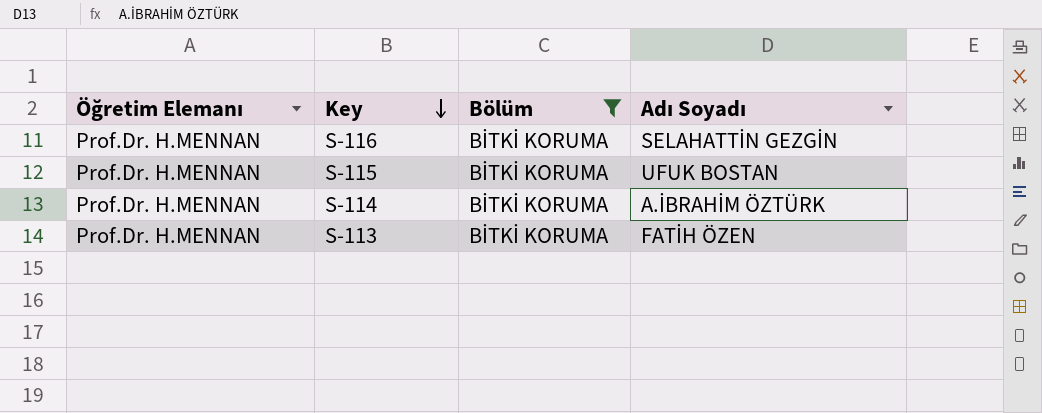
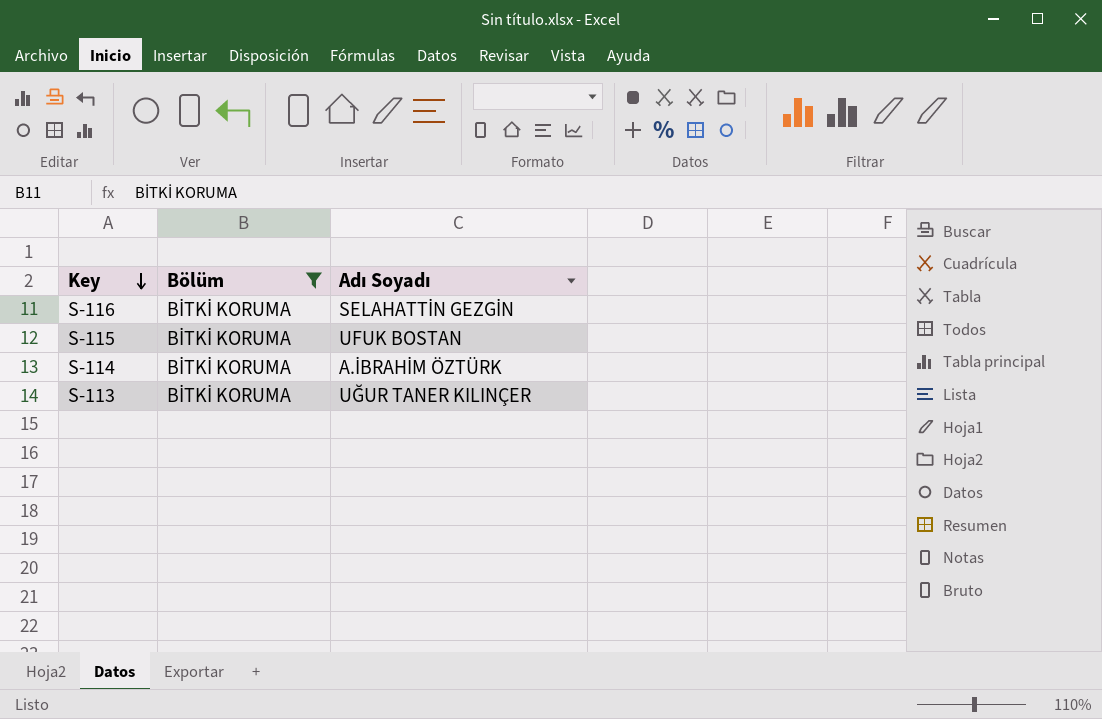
column Öğretim Elemanı | position: 1 -> none
S-113 | Adı Soyadı: FATİH ÖZEN -> UĞUR TANER KILINÇER

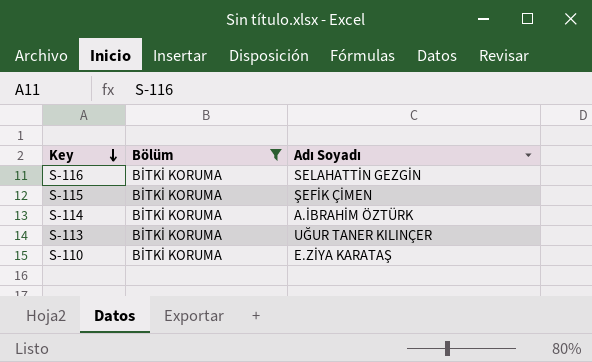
S-115 | Adı Soyadı: UFUK BOSTAN -> ŞEFİK ÇİMEN
row S-110: none -> BİTKİ KORUMA | E.ZİYA KARATAŞ

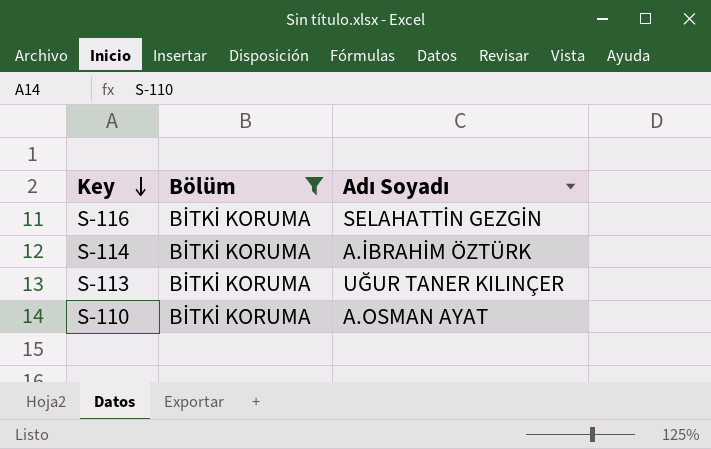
row S-115: BİTKİ KORUMA | ŞEFİK ÇİMEN -> none
S-110 | Adı Soyadı: E.ZİYA KARATAŞ -> A.OSMAN AYAT

